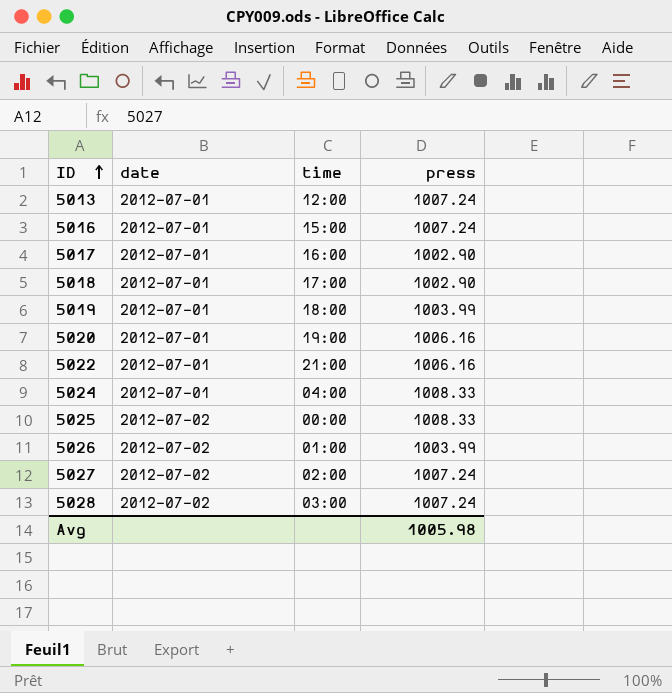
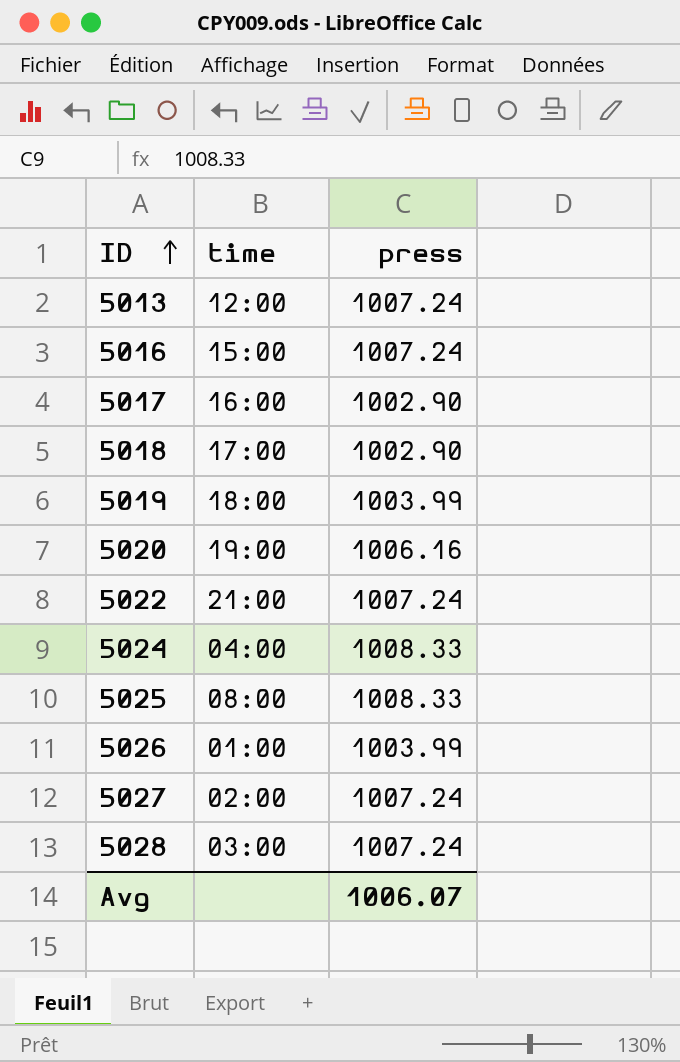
column date | position: 2 -> none
5022 | press: 1006.16 -> 1007.24
5025 | time: 00:00 -> 08:00
Avg | press: 1005.98 -> 1006.07

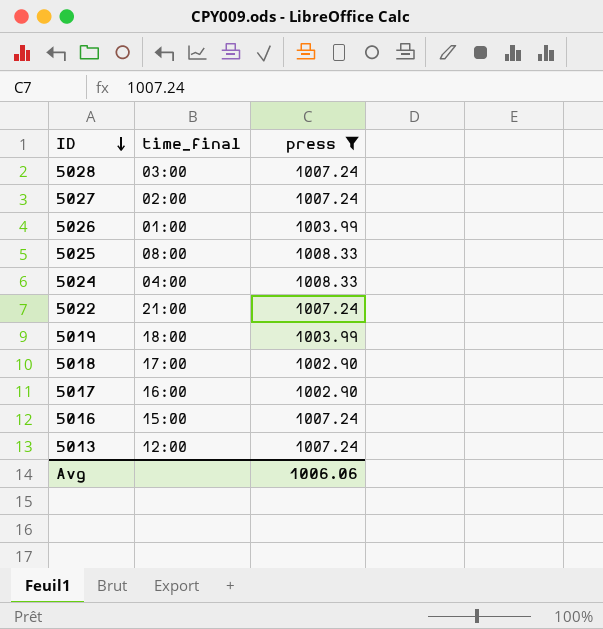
filter: none -> press != 1006.16
row order: ID ascending -> ID descending
column name: time -> time_final
Avg | press: 1006.07 -> 1006.06

